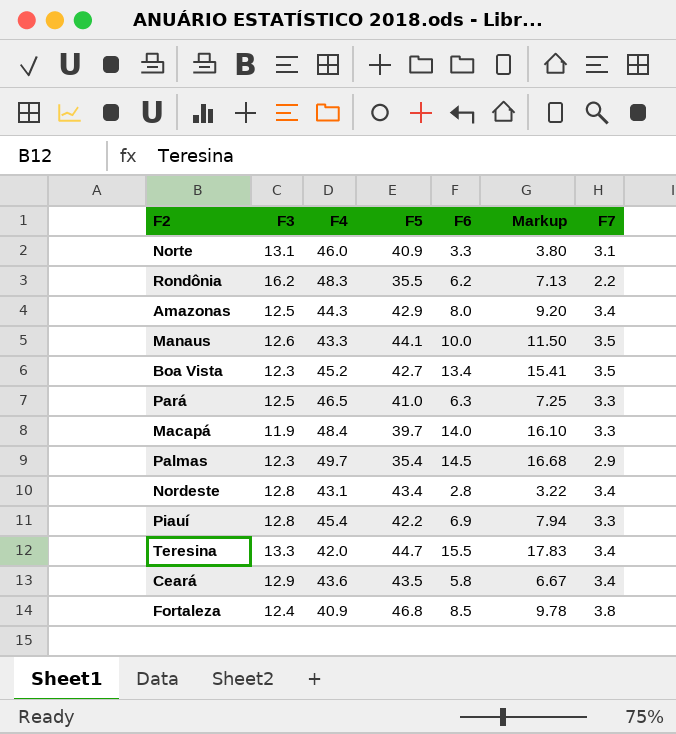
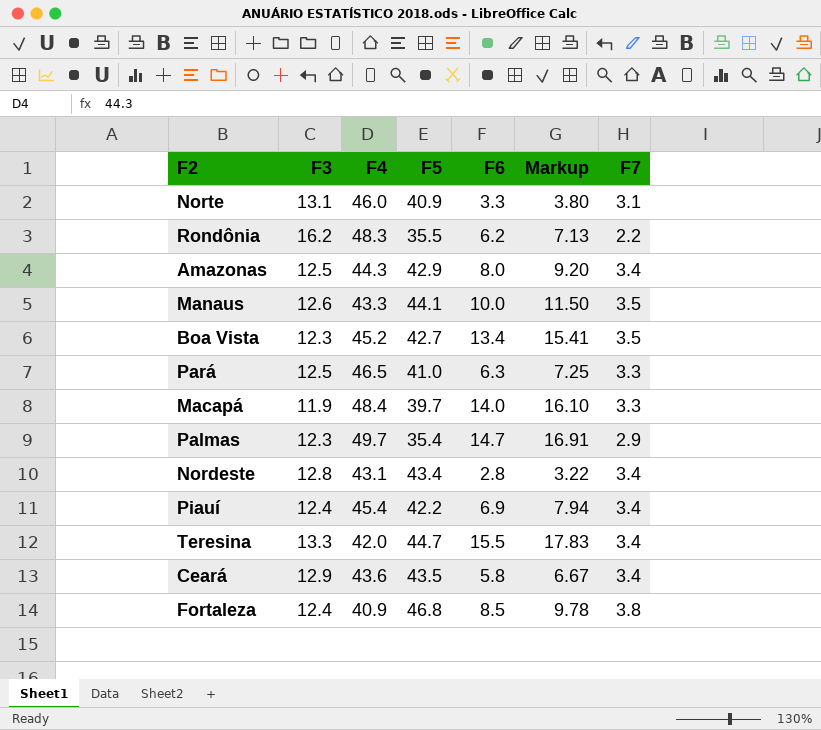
Palmas | F6: 14.5 -> 14.7
Palmas | Markup: 16.68 -> 16.91
Piauí | F3: 12.8 -> 12.4
Piauí | F7: 3.3 -> 3.4

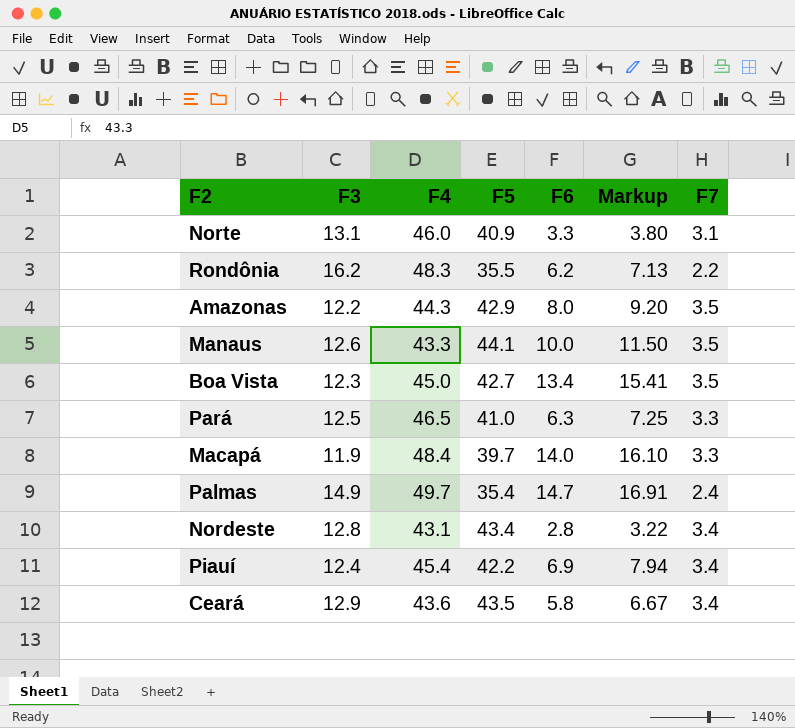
row Teresina: 13.3 | 42.0 | 44.7 | 15.5 | 17.83 | 3.4 -> none
row Fortaleza: 12.4 | 40.9 | 46.8 | 8.5 | 9.78 | 3.8 -> none
Amazonas | F3: 12.5 -> 12.2
Amazonas | F7: 3.4 -> 3.5
Boa Vista | F4: 45.2 -> 45.0
Palmas | F3: 12.3 -> 14.9
Palmas | F7: 2.9 -> 2.4

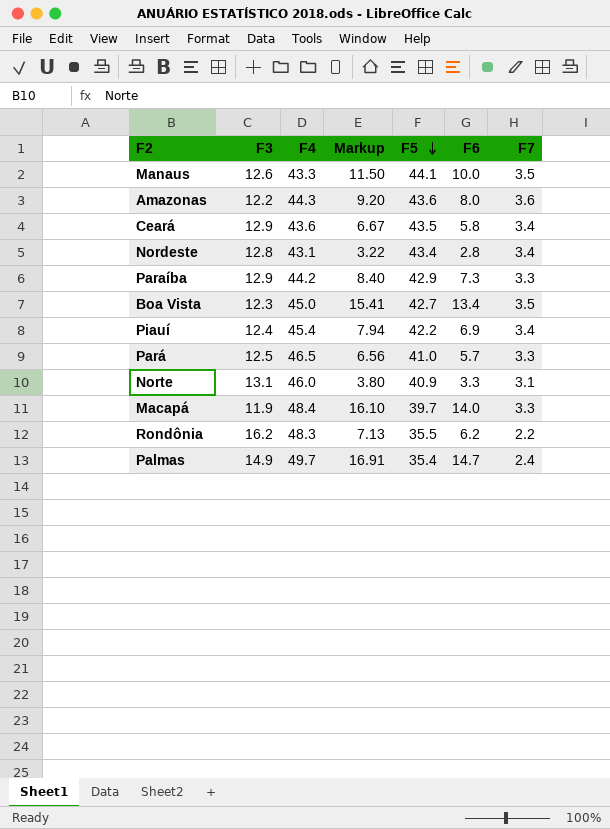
row order: none -> F5 descending
column Markup | position: 6 -> 4
Amazonas | F5: 42.9 -> 43.6
Amazonas | F7: 3.5 -> 3.6
row Paraíba: none -> 12.9 | 44.2 | 8.40 | 42.9 | 7.3 | 3.3
Pará | Markup: 7.25 -> 6.56
Pará | F6: 6.3 -> 5.7

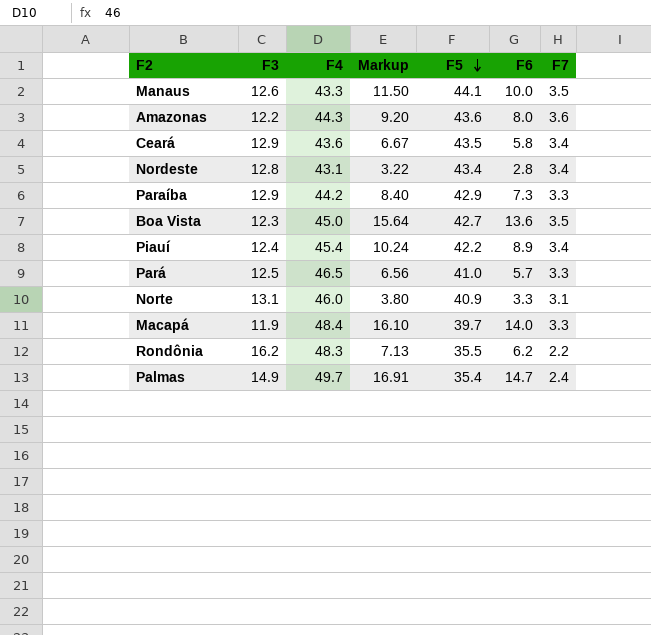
Boa Vista | Markup: 15.41 -> 15.64
Boa Vista | F6: 13.4 -> 13.6
Piauí | Markup: 7.94 -> 10.24
Piauí | F6: 6.9 -> 8.9

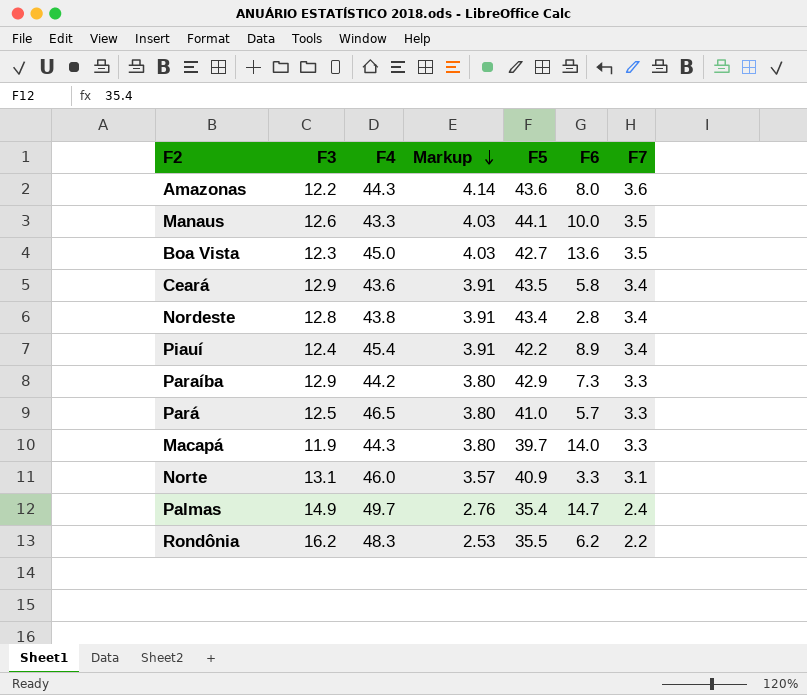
row order: F5 descending -> Markup descending
column Markup | formula: [F6] * 1.15 -> [F7] * 1.15
Nordeste | F4: 43.1 -> 43.8
Macapá | F4: 48.4 -> 44.3

